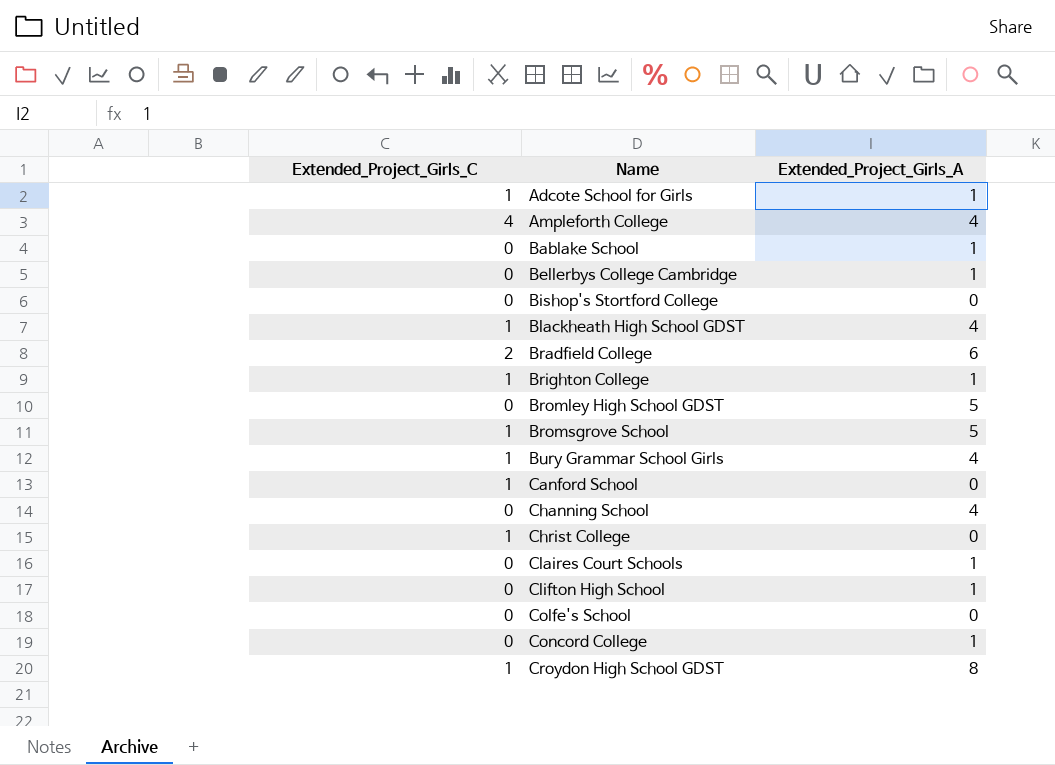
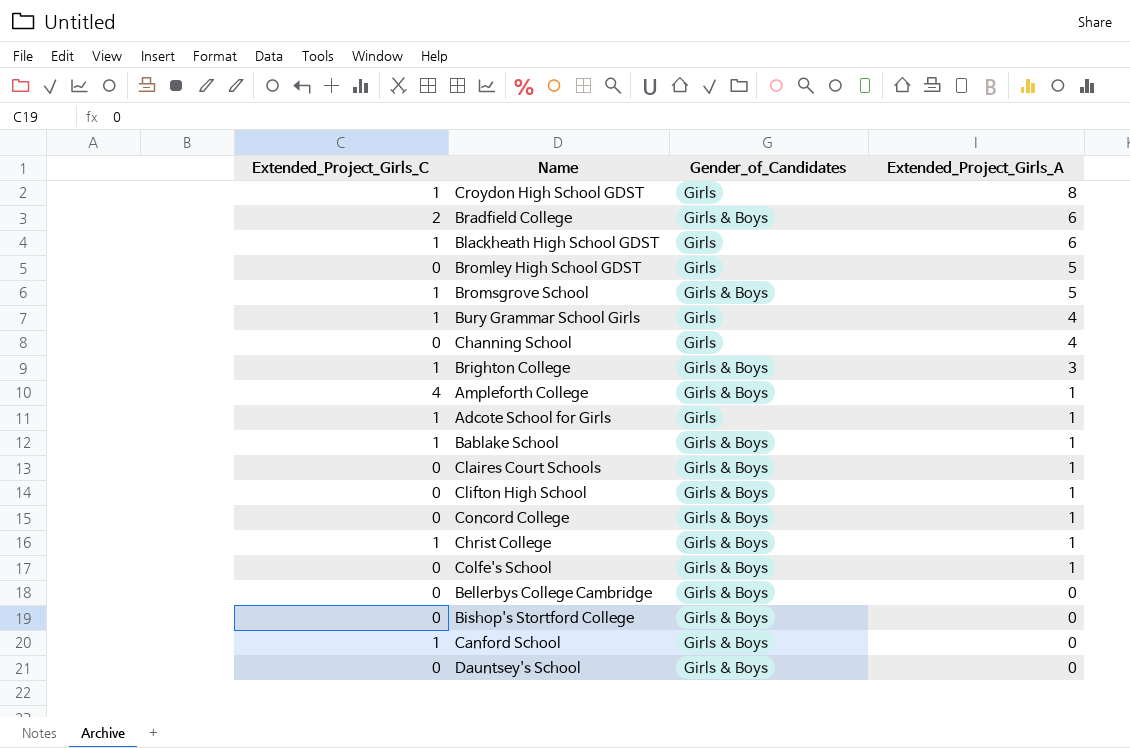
row order: Name ascending -> Extended_Project_Girls_A descending
column Gender_of_Candidates | position: none -> 3
Blackheath High School GDST | Extended_Project_Girls_A: 4 -> 6
Brighton College | Extended_Project_Girls_A: 1 -> 3
Ampleforth College | Extended_Project_Girls_A: 4 -> 1
Bablake School | Extended_Project_Girls_C: 0 -> 1
Christ College | Extended_Project_Girls_A: 0 -> 1
Colfe's School | Extended_Project_Girls_A: 0 -> 1
Bellerbys College Cambridge | Extended_Project_Girls_A: 1 -> 0
row Dauntsey's School: none -> 0 | Girls & Boys | 0

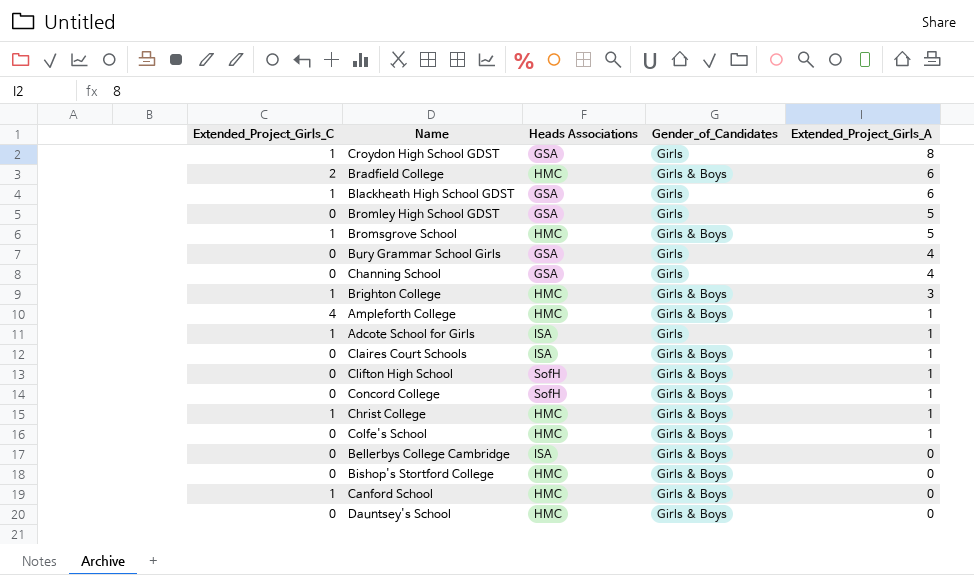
column Heads Associations | position: none -> 3
row Bablake School: 1 | Girls & Boys | 1 -> none
Bury Grammar School Girls | Extended_Project_Girls_C: 1 -> 0

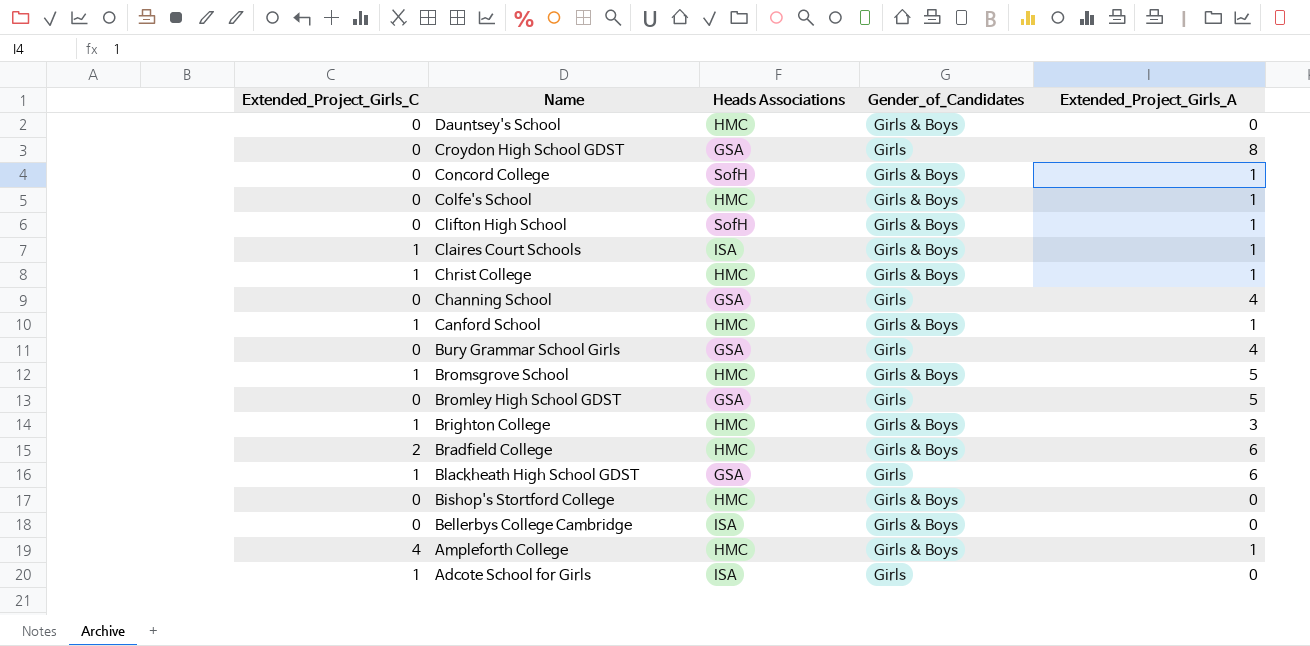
row order: Extended_Project_Girls_A descending -> Name descending
Croydon High School GDST | Extended_Project_Girls_C: 1 -> 0
Claires Court Schools | Extended_Project_Girls_C: 0 -> 1
Canford School | Extended_Project_Girls_A: 0 -> 1
Adcote School for Girls | Extended_Project_Girls_A: 1 -> 0

